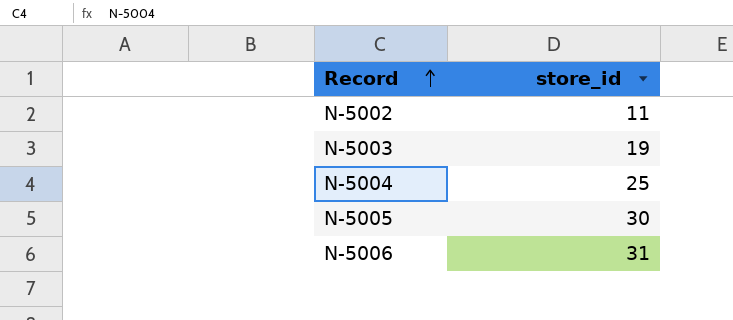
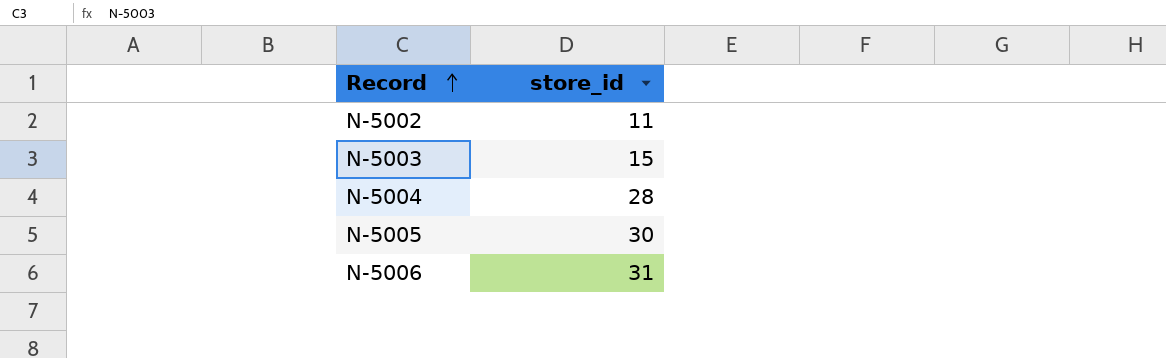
N-5003 | store_id: 19 -> 15
N-5004 | store_id: 25 -> 28

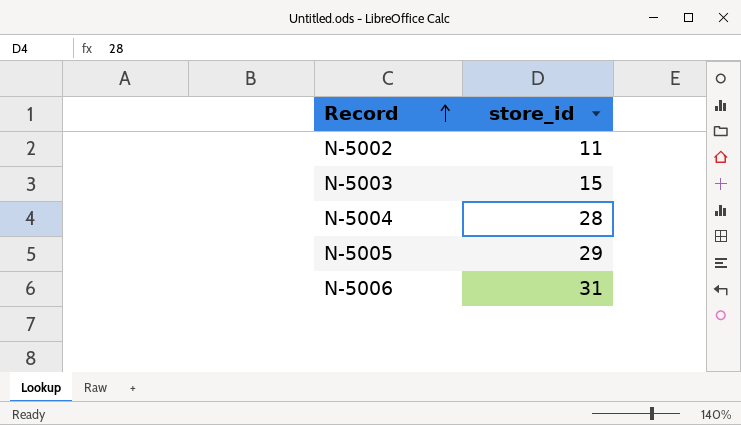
N-5005 | store_id: 30 -> 29

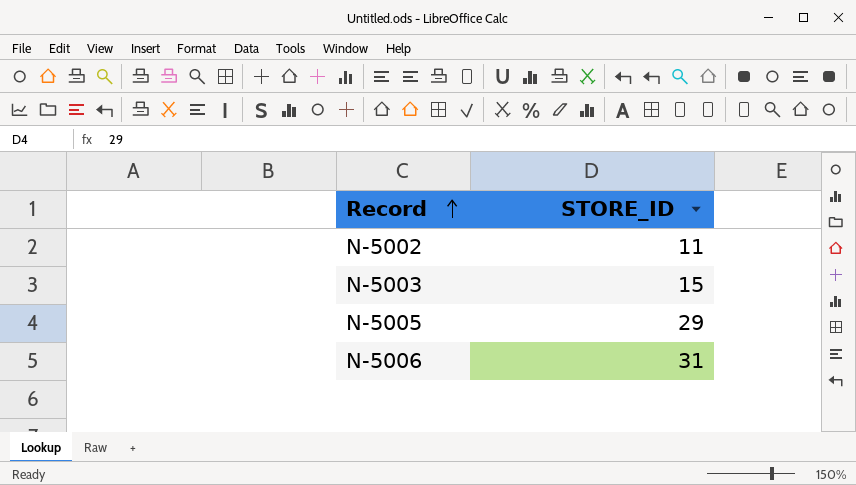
column name: store_id -> STORE_ID
row N-5004: 28 -> none

